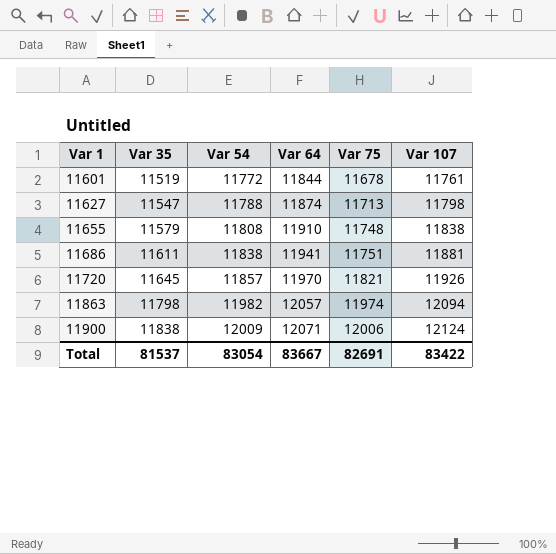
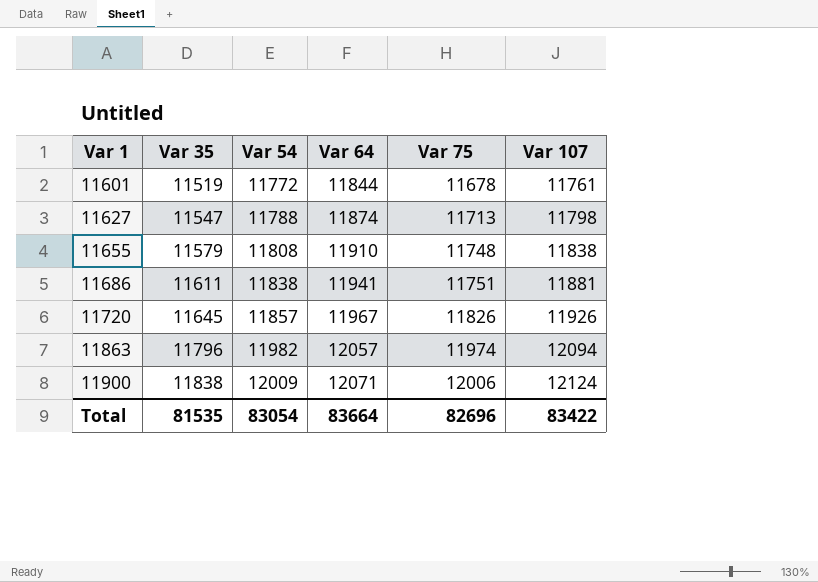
11720 | Var 64: 11970 -> 11967
11720 | Var 75: 11821 -> 11826
11863 | Var 35: 11798 -> 11796
Total | Var 35: 81537 -> 81535
Total | Var 64: 83667 -> 83664
Total | Var 75: 82691 -> 82696

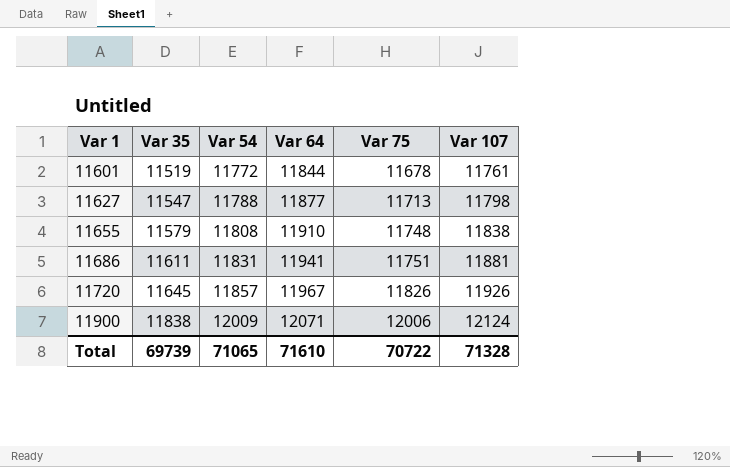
row 11863: 11796 | 11982 | 12057 | 11974 | 12094 -> none
11627 | Var 64: 11874 -> 11877
11686 | Var 54: 11838 -> 11831
Total | Var 35: 81535 -> 69739
Total | Var 54: 83054 -> 71065
Total | Var 64: 83664 -> 71610
Total | Var 75: 82696 -> 70722
Total | Var 107: 83422 -> 71328

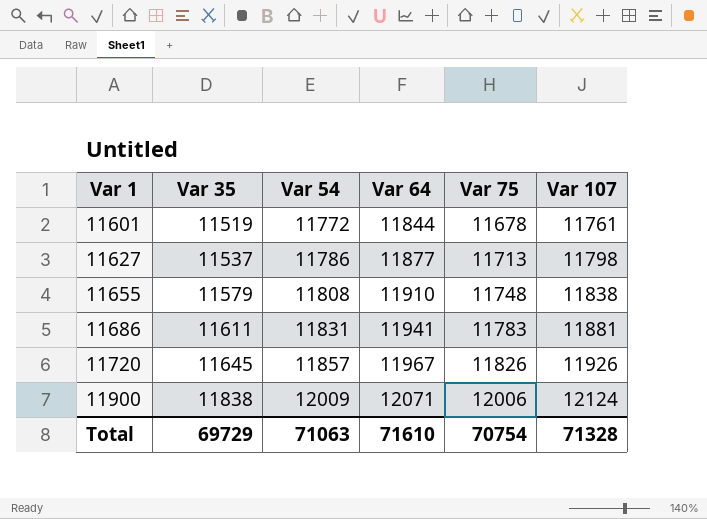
11627 | Var 35: 11547 -> 11537
11627 | Var 54: 11788 -> 11786
11686 | Var 75: 11751 -> 11783
Total | Var 35: 69739 -> 69729
Total | Var 54: 71065 -> 71063
Total | Var 75: 70722 -> 70754

